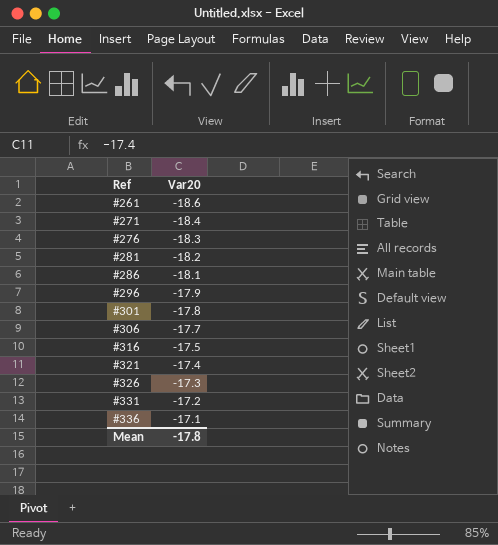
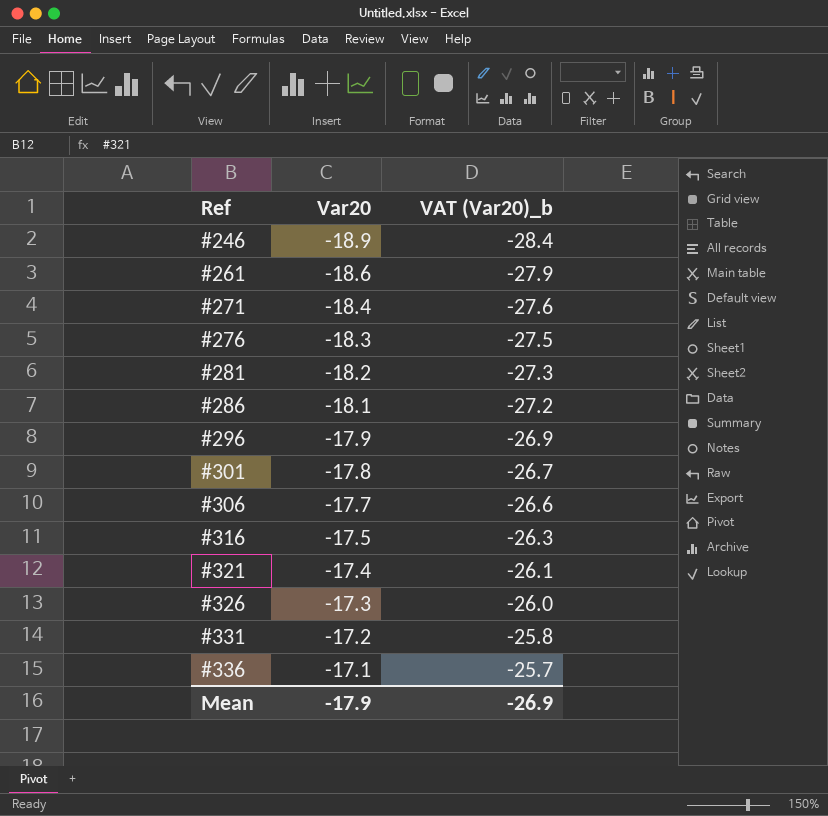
column VAT (Var20)_b | formula: none -> [Var20] * 1.5
row #246: none -> -18.9 | -28.4
Mean | Var20: -17.8 -> -17.9

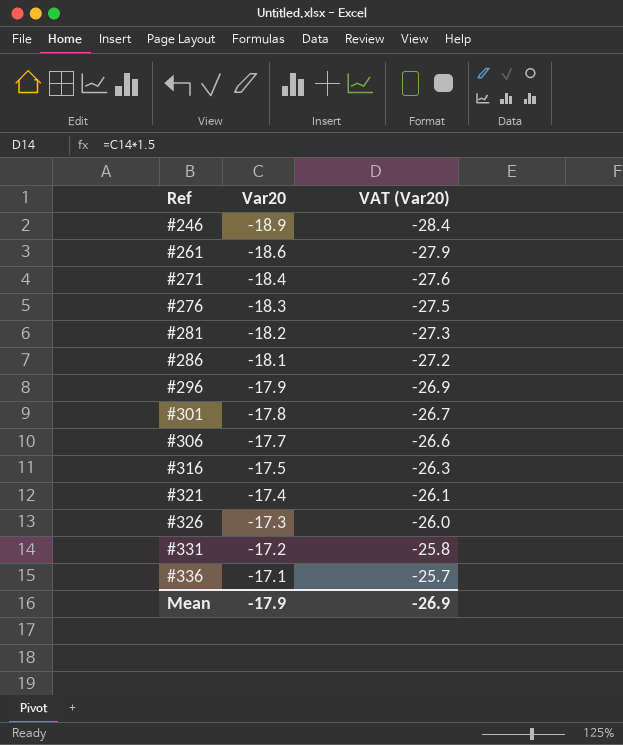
column name: VAT (Var20)_b -> VAT (Var20)

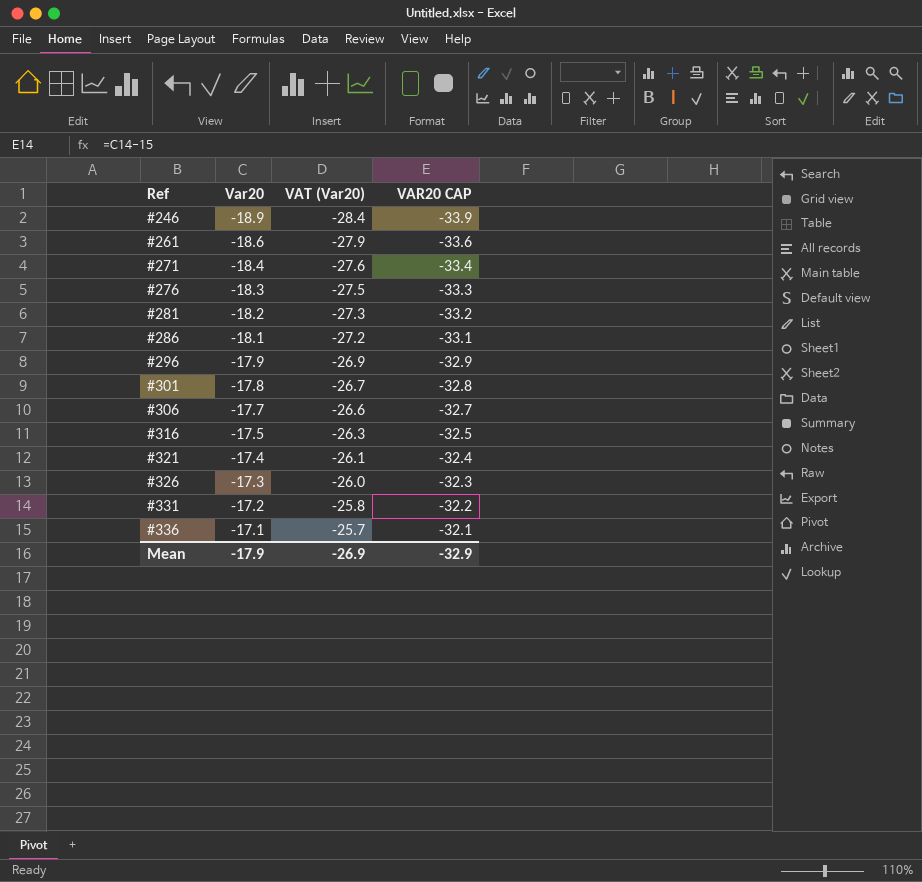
column VAR20 CAP | formula: none -> [Var20] - 15

